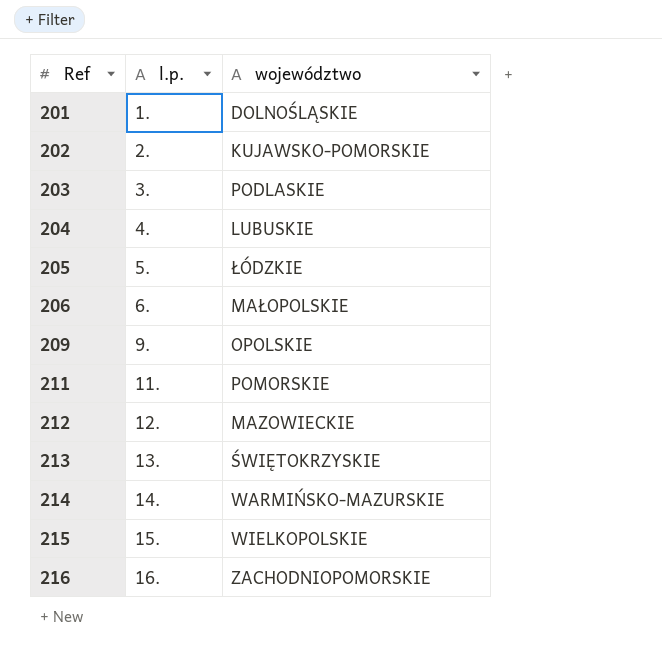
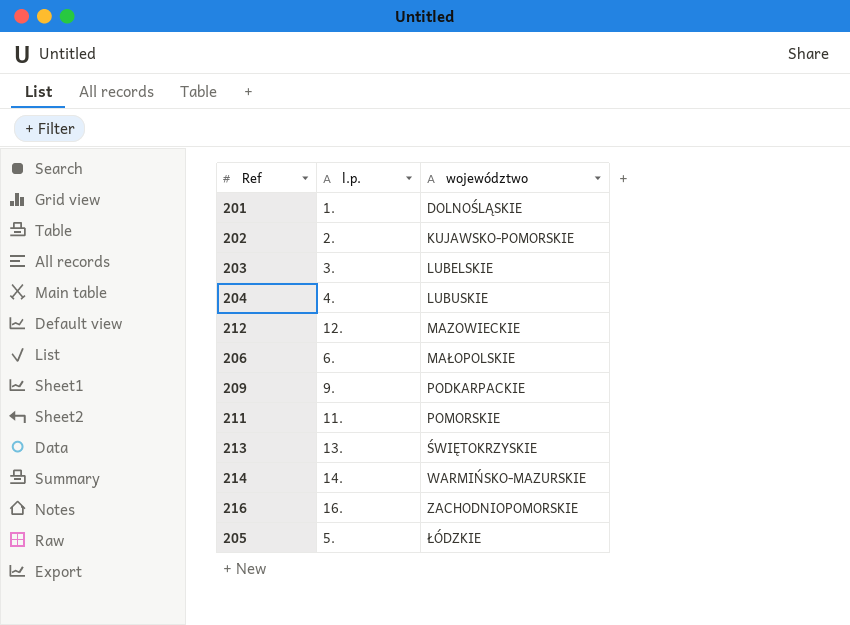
row order: Ref ascending -> województwo ascending
row 215: 15. | WIELKOPOLSKIE -> none
203 | województwo: PODLASKIE -> LUBELSKIE
209 | województwo: OPOLSKIE -> PODKARPACKIE

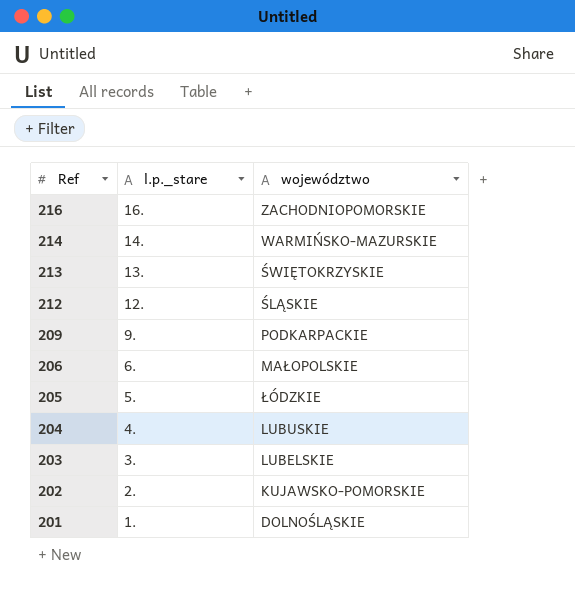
row order: województwo ascending -> Ref descending
column name: l.p. -> l.p._stare
row 211: 11. | POMORSKIE -> none
212 | województwo: MAZOWIECKIE -> ŚLĄSKIE

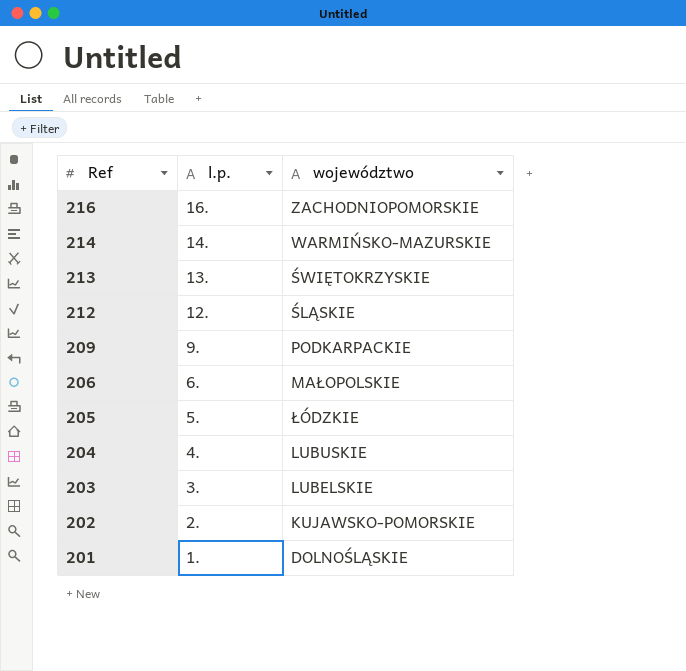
column name: l.p._stare -> l.p.

